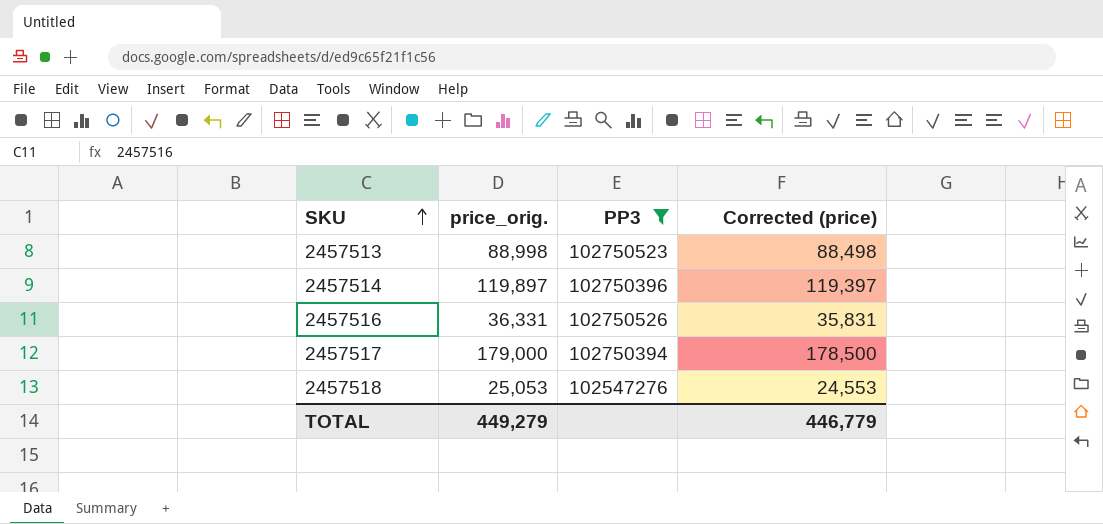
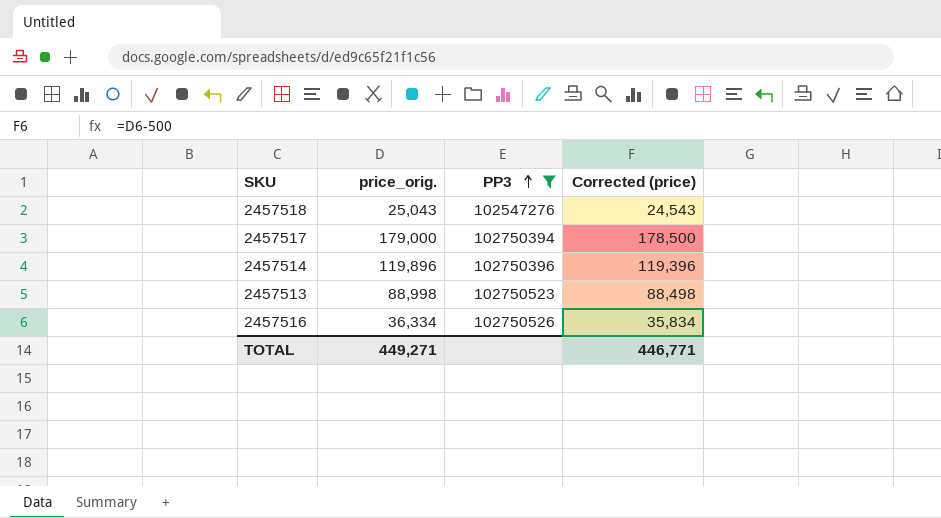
row order: SKU ascending -> PP3 ascending
2457518 | price_orig.: 25,053 -> 25,043
2457518 | Corrected (price): 24,553 -> 24,543
2457514 | price_orig.: 119,897 -> 119,896
2457514 | Corrected (price): 119,397 -> 119,396
2457516 | price_orig.: 36,331 -> 36,334
2457516 | Corrected (price): 35,831 -> 35,834
TOTAL | price_orig.: 449,279 -> 449,271
TOTAL | Corrected (price): 446,779 -> 446,771

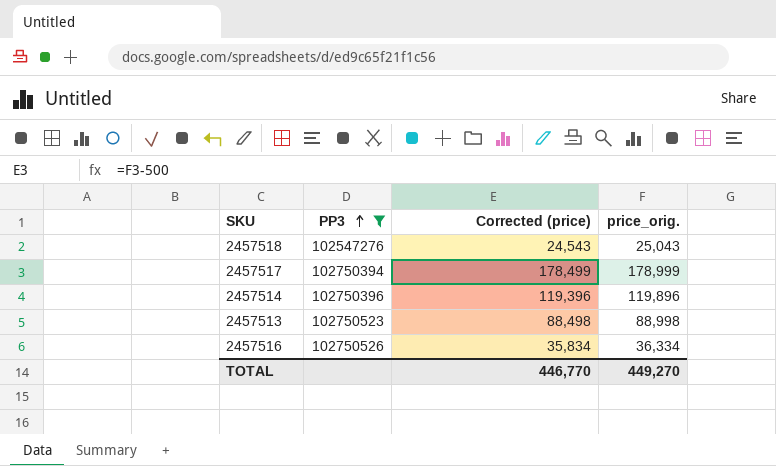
column price_orig. | position: 2 -> 4
2457517 | Corrected (price): 178,500 -> 178,499
2457517 | price_orig.: 179,000 -> 178,999
TOTAL | Corrected (price): 446,771 -> 446,770
TOTAL | price_orig.: 449,271 -> 449,270

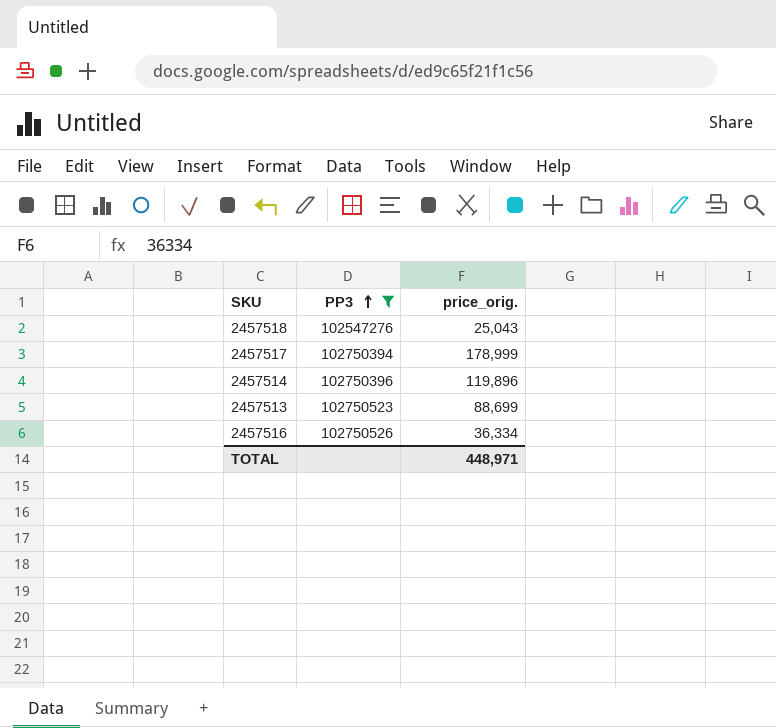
column Corrected (price) | formula: [price_orig.] - 500 -> none
2457513 | price_orig.: 88,998 -> 88,699
TOTAL | price_orig.: 449,270 -> 448,971

